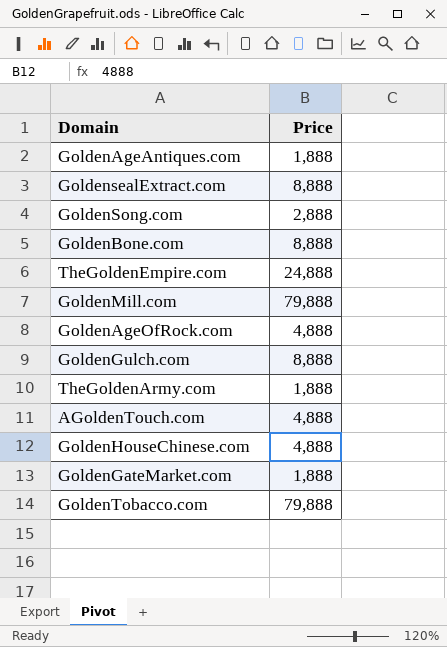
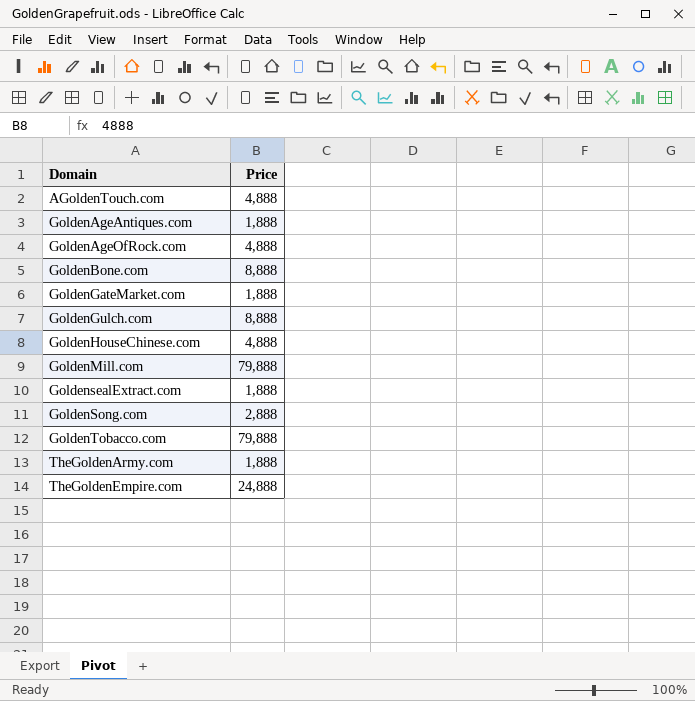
row order: none -> Domain ascending
GoldensealExtract.com | Price: 8,888 -> 1,888

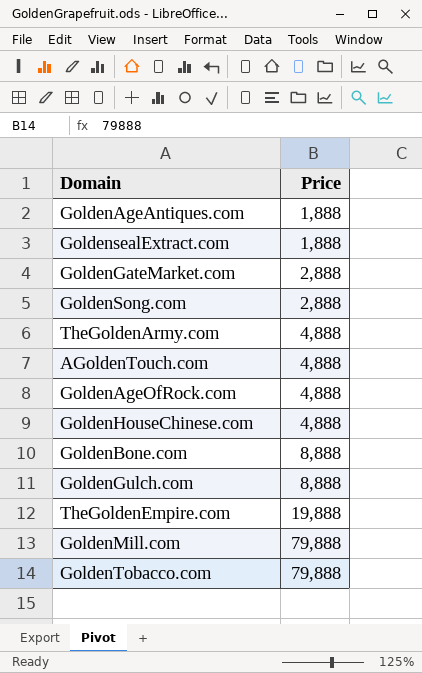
row order: Domain ascending -> Price ascending
GoldenGateMarket.com | Price: 1,888 -> 2,888
TheGoldenArmy.com | Price: 1,888 -> 4,888
TheGoldenEmpire.com | Price: 24,888 -> 19,888

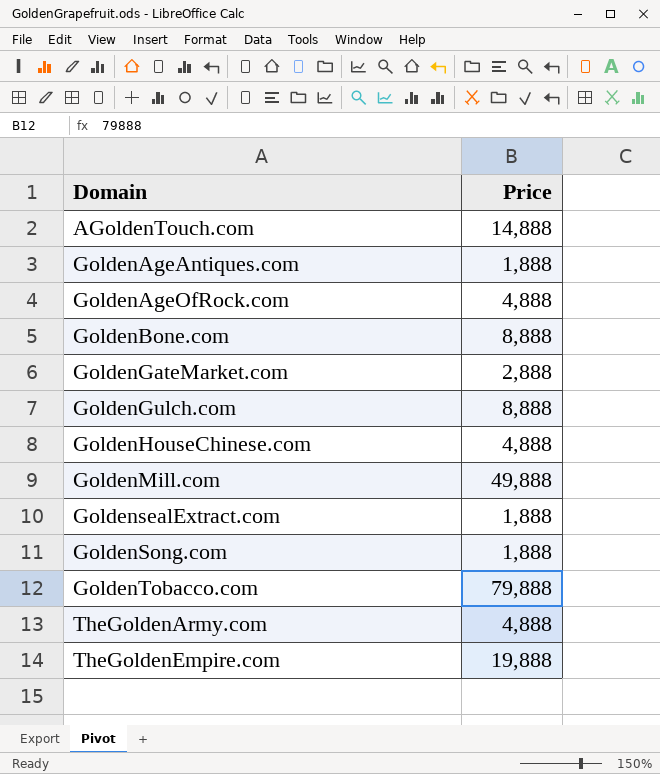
row order: Price ascending -> Domain ascending
AGoldenTouch.com | Price: 4,888 -> 14,888
GoldenMill.com | Price: 79,888 -> 49,888
GoldenSong.com | Price: 2,888 -> 1,888

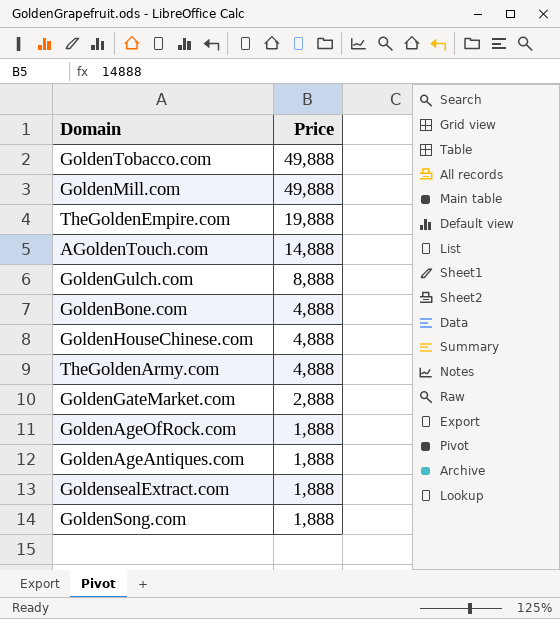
row order: Domain ascending -> Price descending
GoldenTobacco.com | Price: 79,888 -> 49,888
GoldenBone.com | Price: 8,888 -> 4,888
GoldenAgeOfRock.com | Price: 4,888 -> 1,888

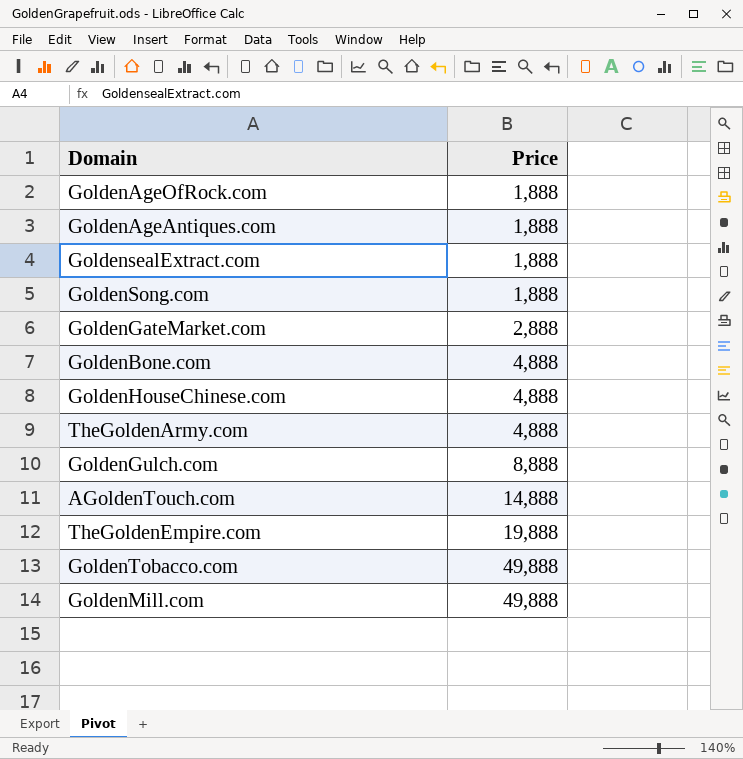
row order: Price descending -> Price ascending

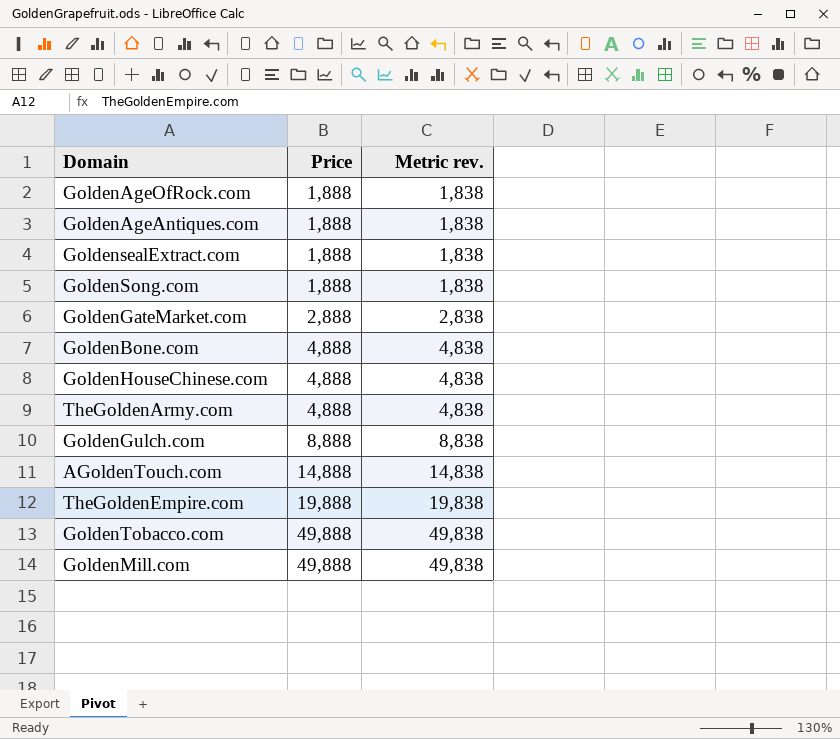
column Metric rev. | formula: none -> [Price] - 50

